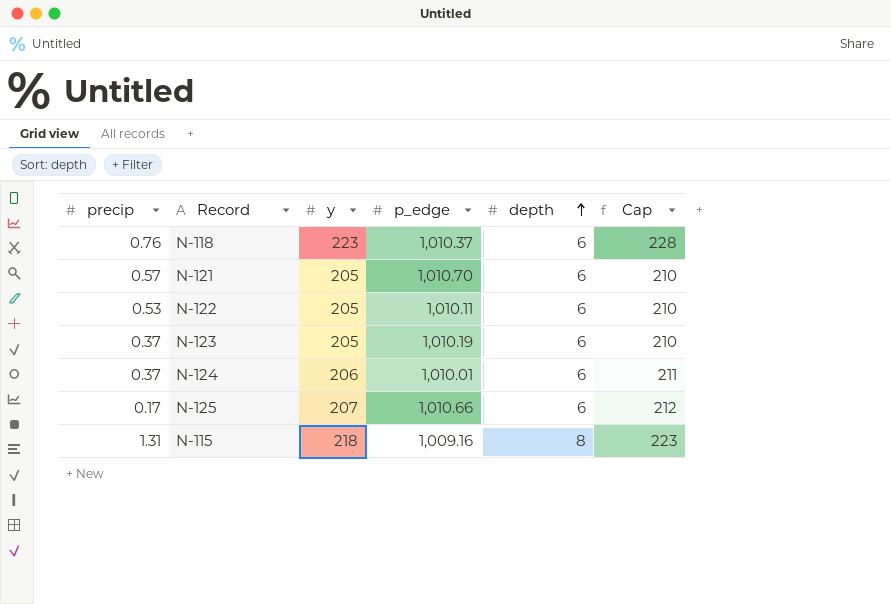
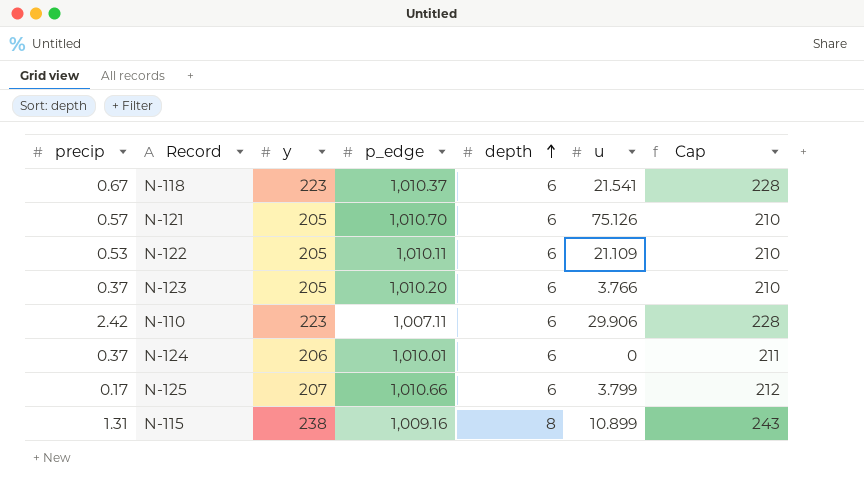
column u | position: none -> 6
N-118 | precip: 0.76 -> 0.67
N-123 | p_edge: 1,010.19 -> 1,010.20
row N-110: none -> 2.42 | 223 | 1,007.11 | 6 | 29.906 | 228
N-115 | y: 218 -> 238
N-115 | Cap: 223 -> 243

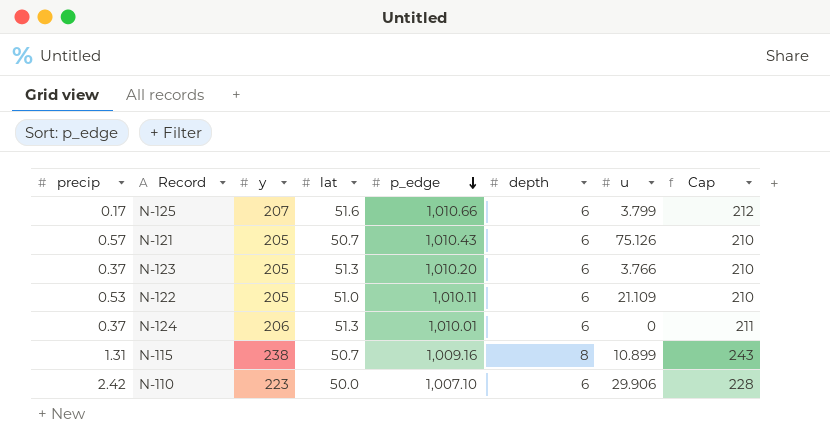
row order: depth ascending -> p_edge descending
column lat | position: none -> 4
row N-118: 0.67 | 223 | 1,010.37 | 6 | 21.541 | 228 -> none
N-121 | p_edge: 1,010.70 -> 1,010.43
N-110 | p_edge: 1,007.11 -> 1,007.10

